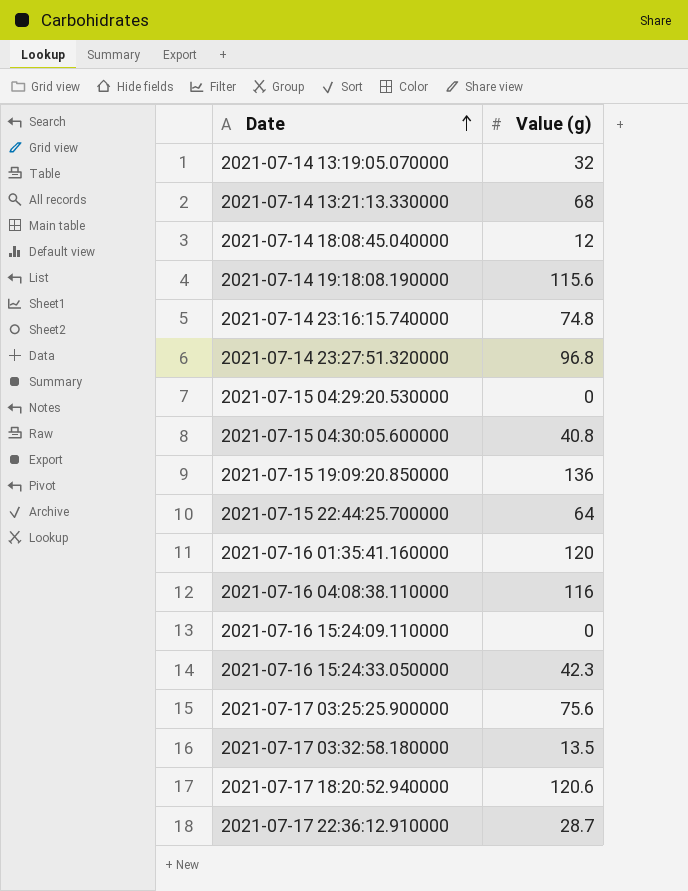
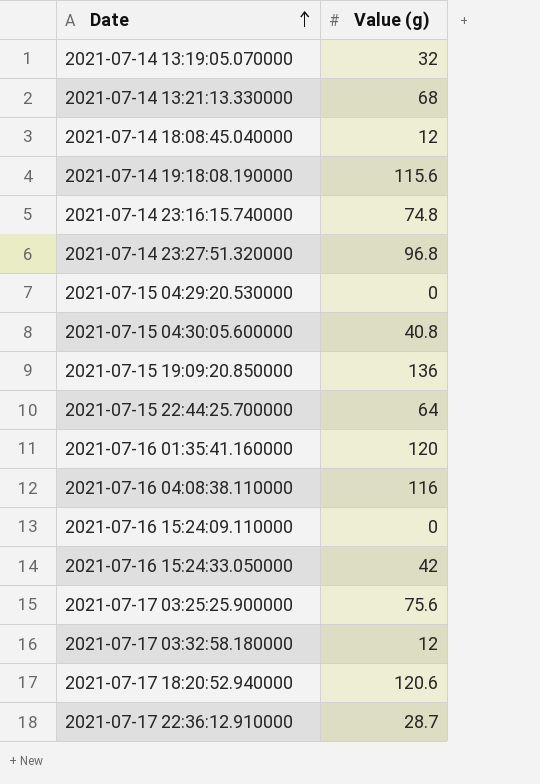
2021-07-16 15:24:33.050000 | Value (g): 42.3 -> 42
2021-07-17 03:32:58.180000 | Value (g): 13.5 -> 12

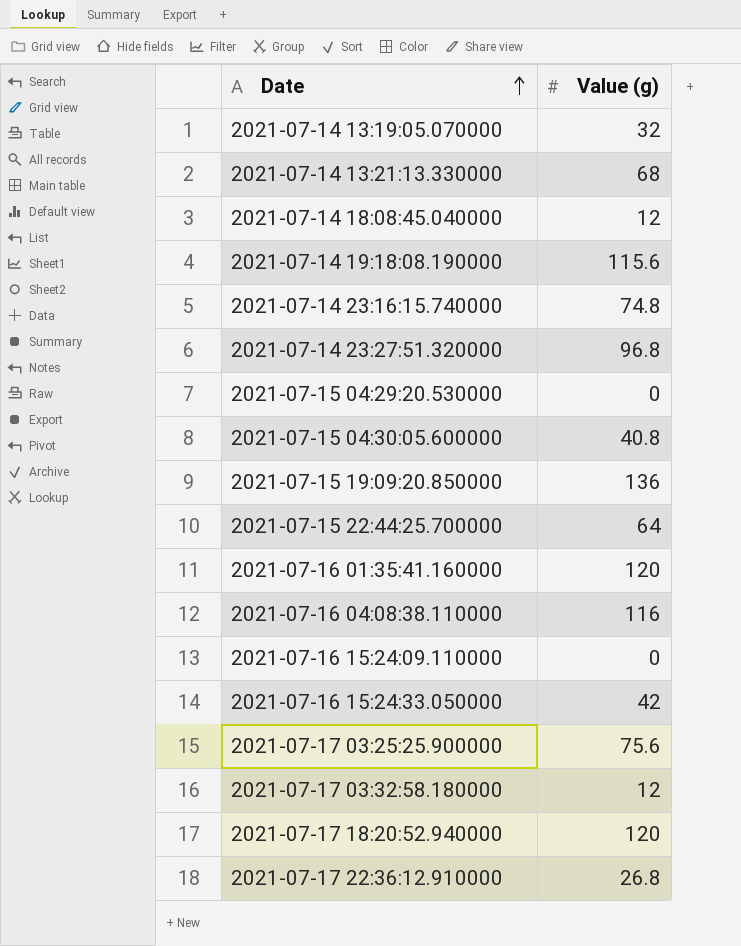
2021-07-17 18:20:52.940000 | Value (g): 120.6 -> 120
2021-07-17 22:36:12.910000 | Value (g): 28.7 -> 26.8

